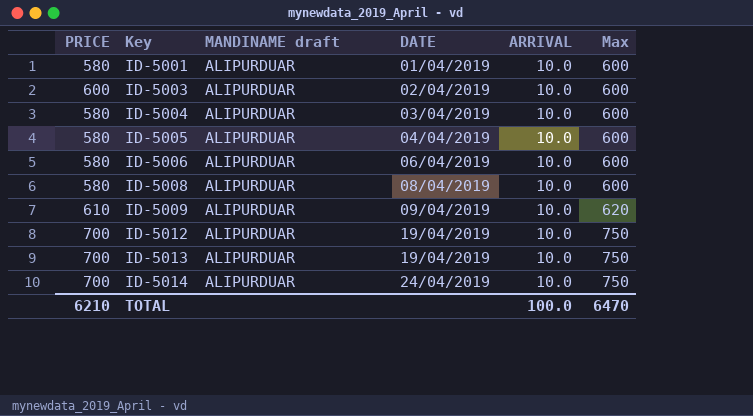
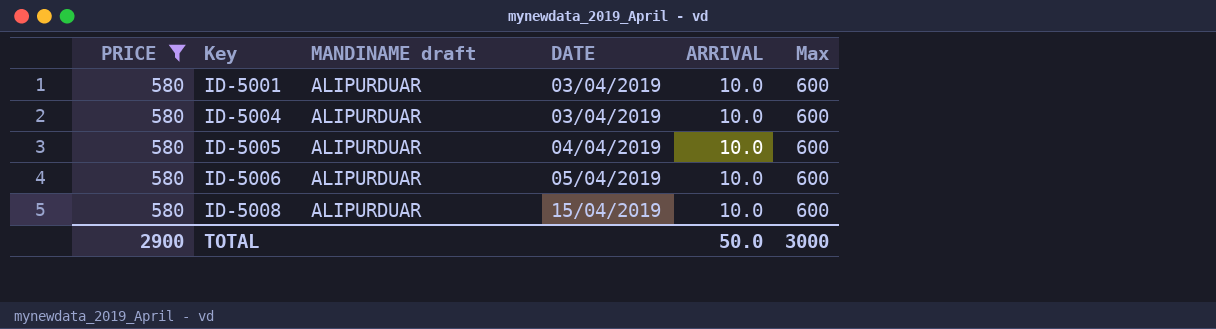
filter: none -> PRICE = 580
ID-5001 | DATE: 01/04/2019 -> 03/04/2019
ID-5006 | DATE: 06/04/2019 -> 05/04/2019
ID-5008 | DATE: 08/04/2019 -> 15/04/2019
TOTAL | PRICE: 6210 -> 2900
TOTAL | ARRIVAL: 100.0 -> 50.0
TOTAL | Max: 6470 -> 3000

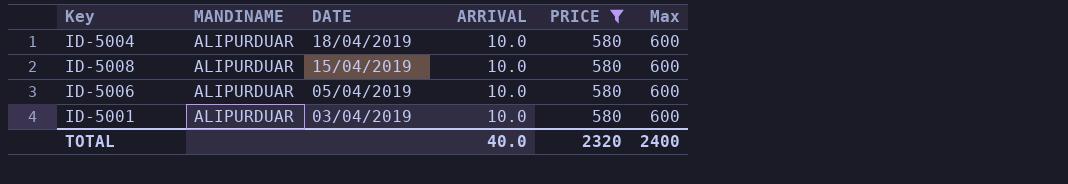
row order: Key ascending -> DATE descending
column name: MANDINAME draft -> MANDINAME
column PRICE | position: 1 -> 5
row ID-5005: 580 | ALIPURDUAR | 04/04/2019 | 10.0 | 600 -> none
ID-5004 | DATE: 03/04/2019 -> 18/04/2019
TOTAL | ARRIVAL: 50.0 -> 40.0
TOTAL | PRICE: 2900 -> 2320
TOTAL | Max: 3000 -> 2400

